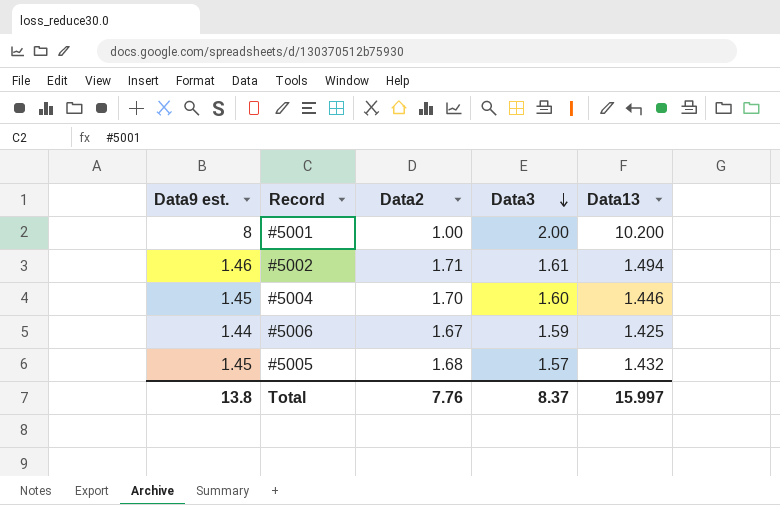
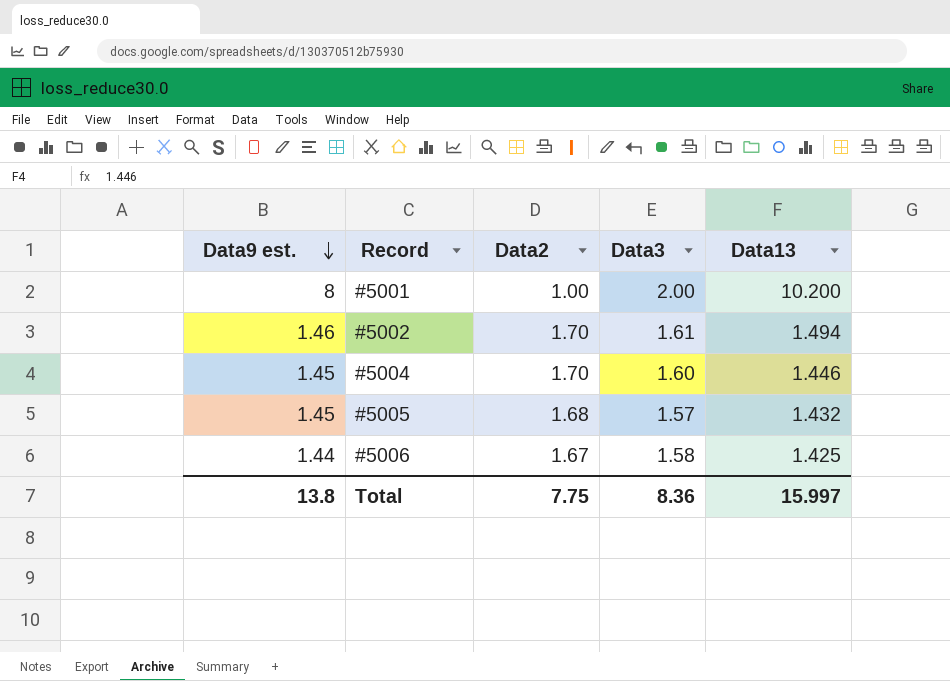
row order: Data3 descending -> Data9 est. descending
#5002 | Data2: 1.71 -> 1.70
#5006 | Data3: 1.59 -> 1.58
Total | Data2: 7.76 -> 7.75
Total | Data3: 8.37 -> 8.36

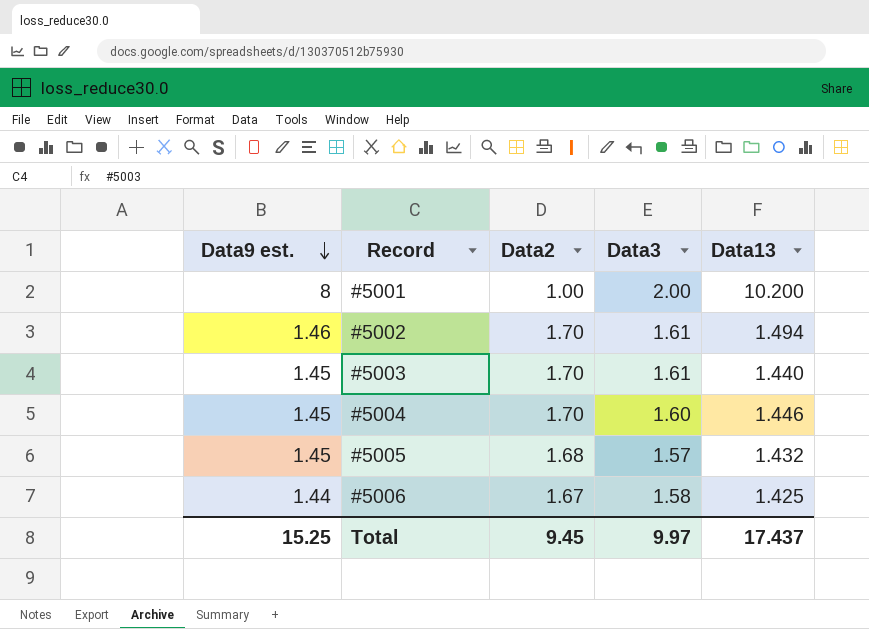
row #5003: none -> 1.45 | 1.70 | 1.61 | 1.440
Total | Data9 est.: 13.8 -> 15.25
Total | Data2: 7.75 -> 9.45
Total | Data3: 8.36 -> 9.97
Total | Data13: 15.997 -> 17.437

